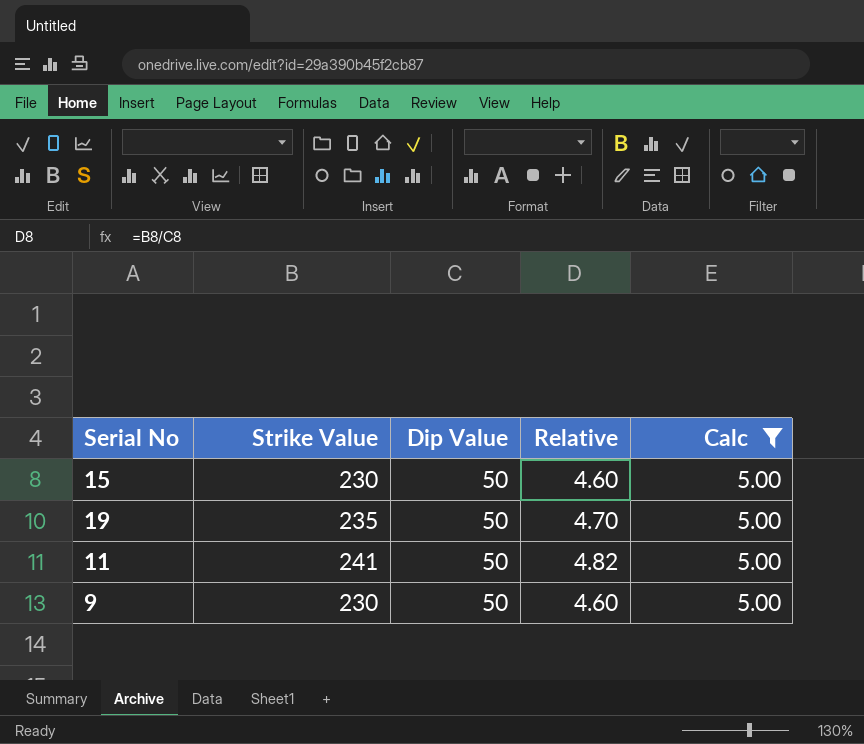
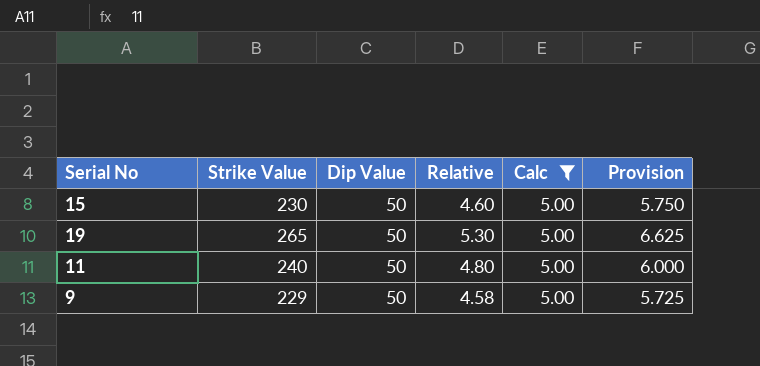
column Provision | formula: none -> [Relative] * 1.25
19 | Strike Value: 235 -> 265
19 | Relative: 4.70 -> 5.30
11 | Strike Value: 241 -> 240
11 | Relative: 4.82 -> 4.80
9 | Strike Value: 230 -> 229
9 | Relative: 4.60 -> 4.58

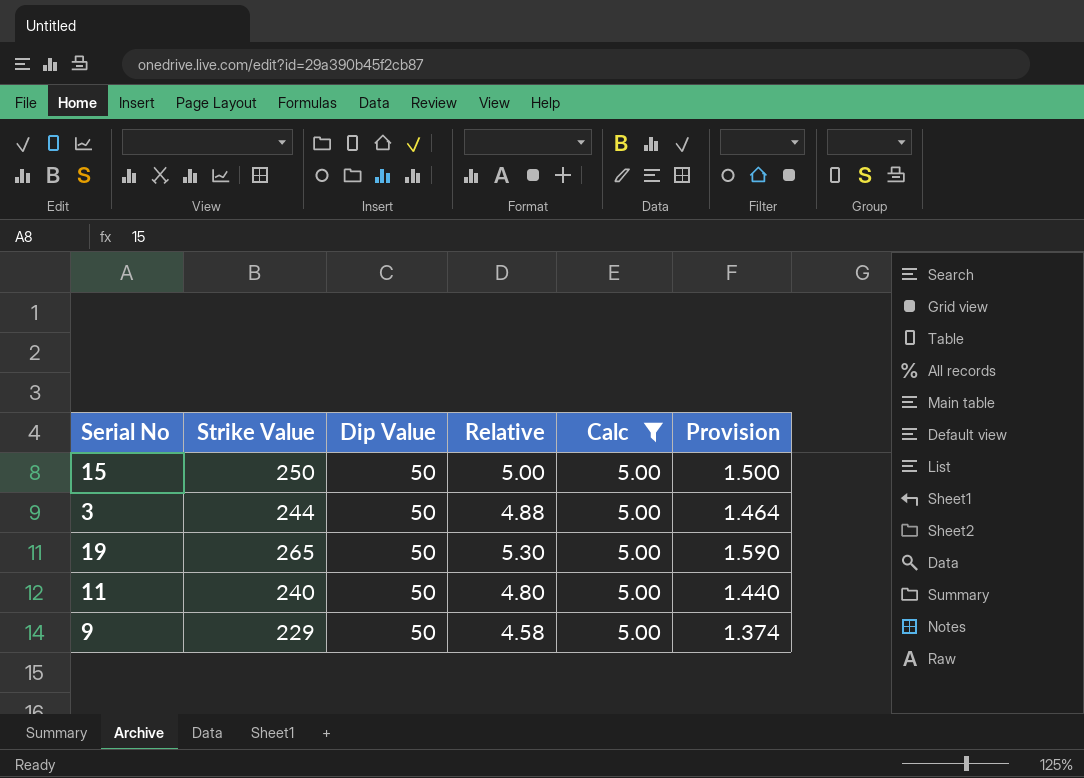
column Provision | formula: [Relative] * 1.25 -> [Relative] * 0.3
15 | Strike Value: 230 -> 250
15 | Relative: 4.60 -> 5.00
row 3: none -> 244 | 50 | 4.88 | 5.00 | 1.464

